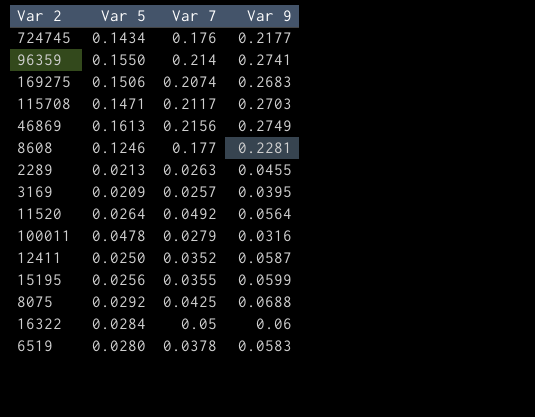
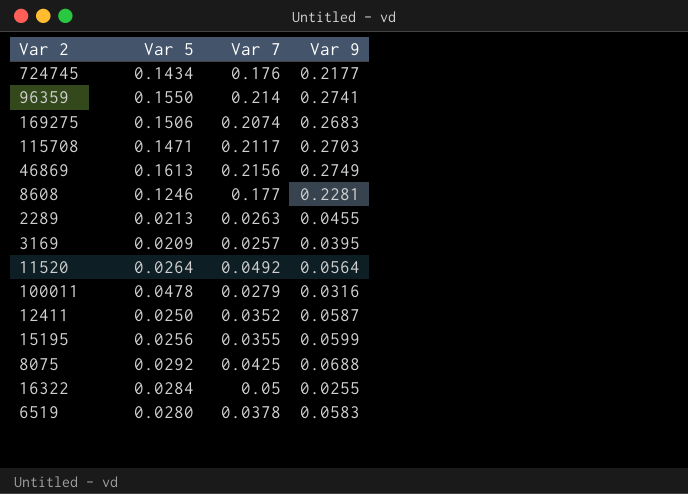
16322 | Var 9: 0.06 -> 0.0255

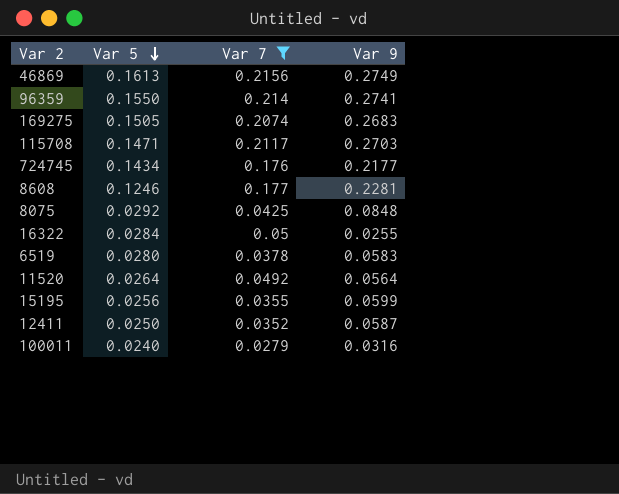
filter: none -> Var 7 >= 0.0279
row order: none -> Var 5 descending
169275 | Var 5: 0.1506 -> 0.1505
8075 | Var 9: 0.0688 -> 0.0848
100011 | Var 5: 0.0478 -> 0.0240

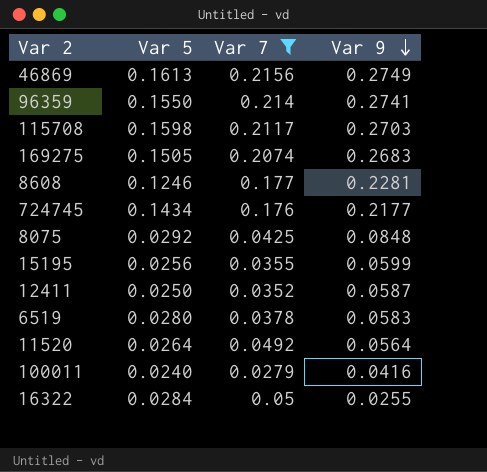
row order: Var 5 descending -> Var 9 descending
115708 | Var 5: 0.1471 -> 0.1598
100011 | Var 9: 0.0316 -> 0.0416

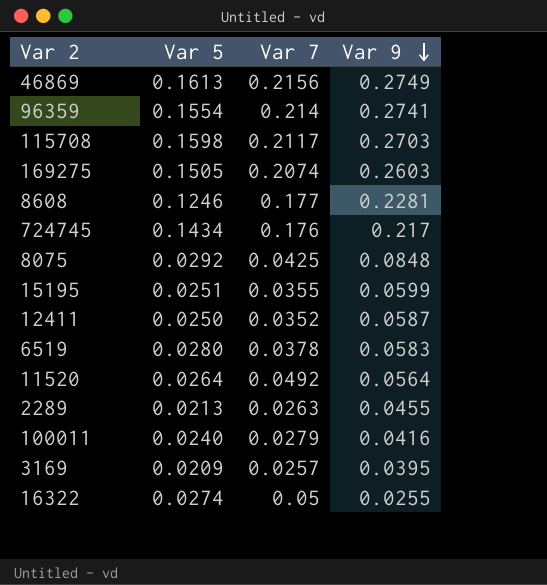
filter: Var 7 >= 0.0279 -> none
96359 | Var 5: 0.1550 -> 0.1554
169275 | Var 9: 0.2683 -> 0.2603
724745 | Var 9: 0.2177 -> 0.217
15195 | Var 5: 0.0256 -> 0.0251
16322 | Var 5: 0.0284 -> 0.0274

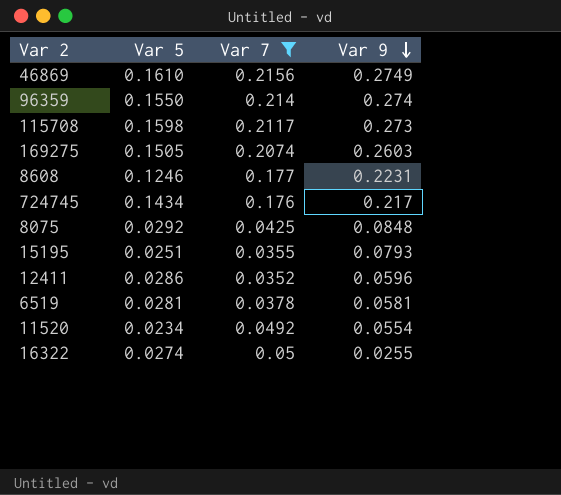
filter: none -> Var 7 >= 0.0352
46869 | Var 5: 0.1613 -> 0.1610
96359 | Var 5: 0.1554 -> 0.1550
96359 | Var 9: 0.2741 -> 0.274
115708 | Var 9: 0.2703 -> 0.273
8608 | Var 9: 0.2281 -> 0.2231
15195 | Var 9: 0.0599 -> 0.0793
12411 | Var 5: 0.0250 -> 0.0286
12411 | Var 9: 0.0587 -> 0.0596
6519 | Var 5: 0.0280 -> 0.0281
6519 | Var 9: 0.0583 -> 0.0581
11520 | Var 5: 0.0264 -> 0.0234
11520 | Var 9: 0.0564 -> 0.0554

